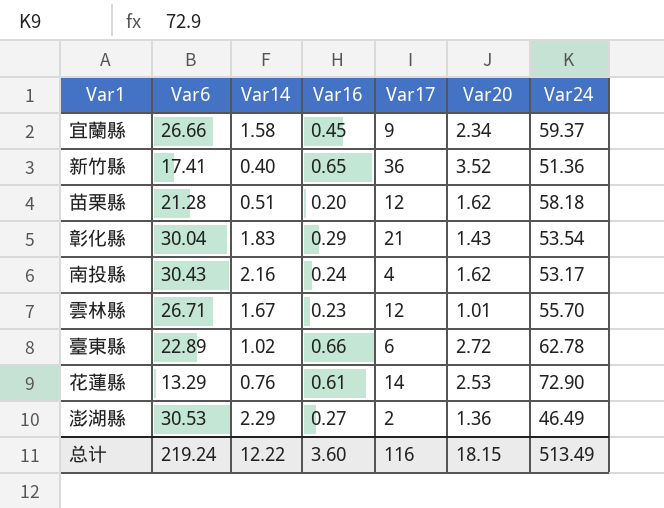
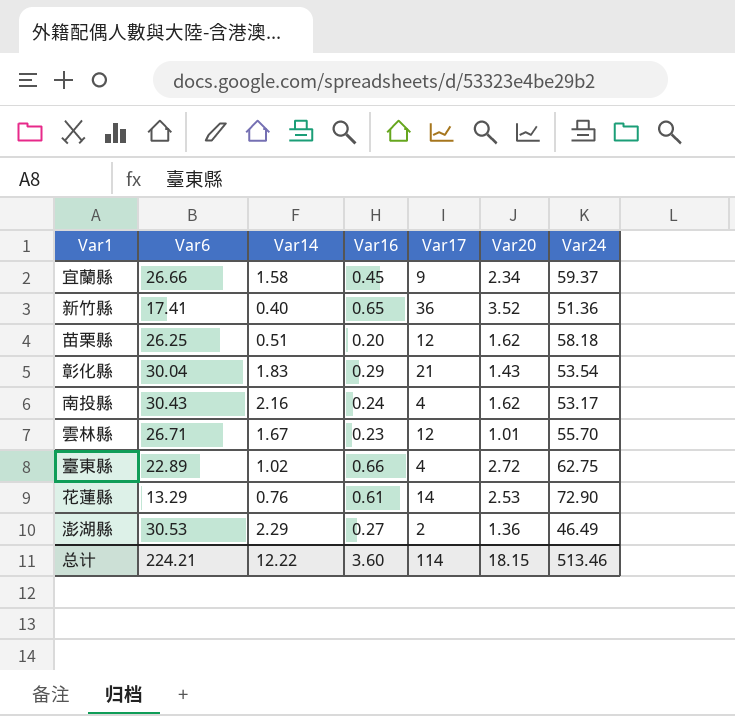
苗栗縣 | Var6: 21.28 -> 26.25
臺東縣 | Var17: 6 -> 4
臺東縣 | Var24: 62.78 -> 62.75
总计 | Var6: 219.24 -> 224.21
总计 | Var17: 116 -> 114
总计 | Var24: 513.49 -> 513.46

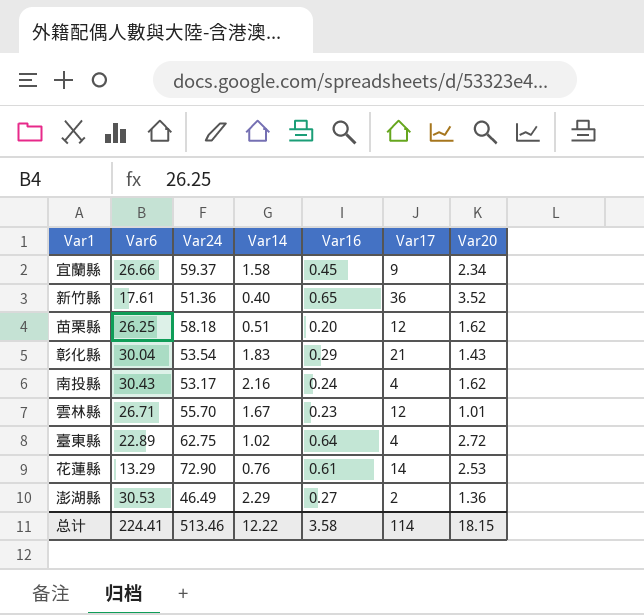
column Var24 | position: 7 -> 3
新竹縣 | Var6: 17.41 -> 17.61
臺東縣 | Var16: 0.66 -> 0.64
总计 | Var6: 224.21 -> 224.41
总计 | Var16: 3.60 -> 3.58

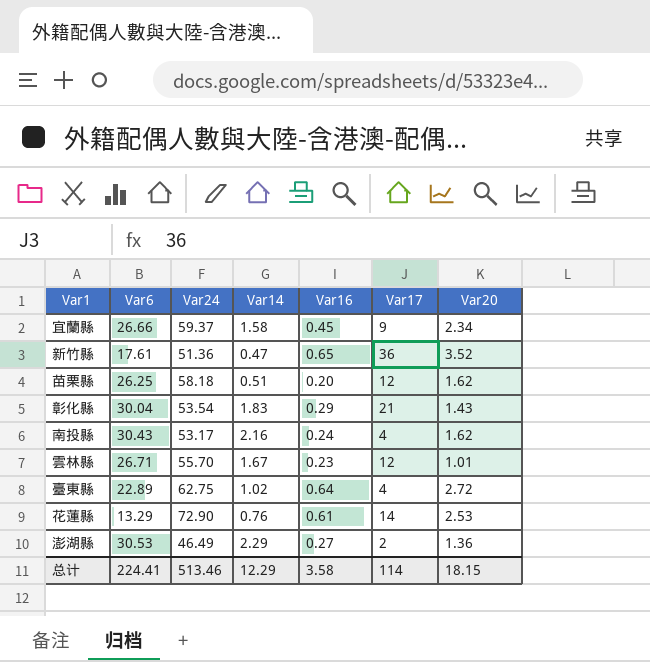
新竹縣 | Var14: 0.40 -> 0.47
总计 | Var14: 12.22 -> 12.29

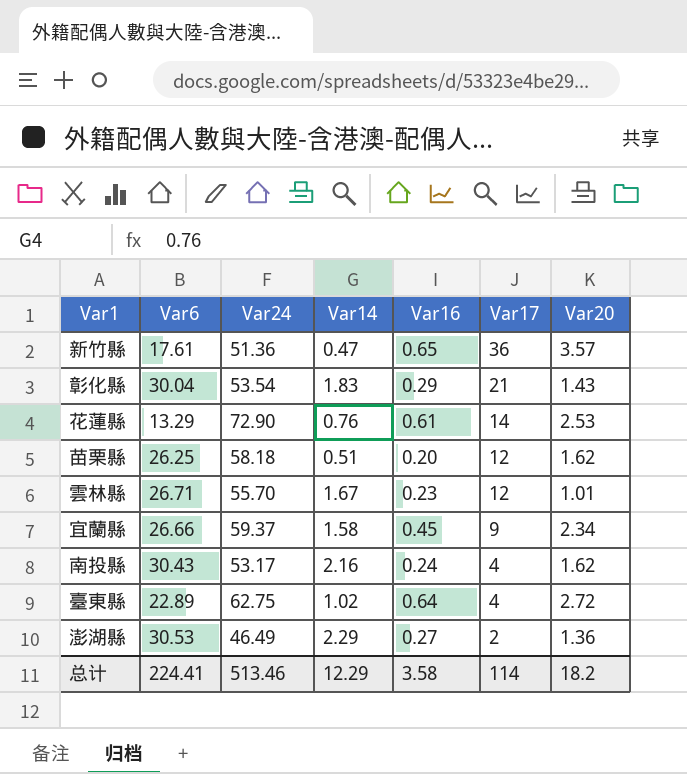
row order: none -> Var17 descending
新竹縣 | Var20: 3.52 -> 3.57
总计 | Var20: 18.15 -> 18.2

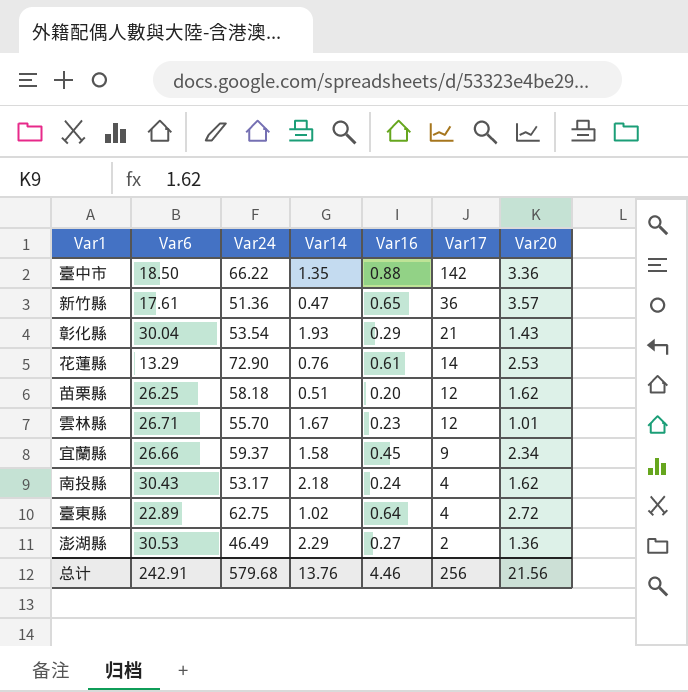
row 臺中市: none -> 18.50 | 66.22 | 1.35 | 0.88 | 142 | 3.36
彰化縣 | Var14: 1.83 -> 1.93
南投縣 | Var14: 2.16 -> 2.18
总计 | Var6: 224.41 -> 242.91
总计 | Var24: 513.46 -> 579.68
总计 | Var14: 12.29 -> 13.76
总计 | Var16: 3.58 -> 4.46
总计 | Var17: 114 -> 256
总计 | Var20: 18.2 -> 21.56

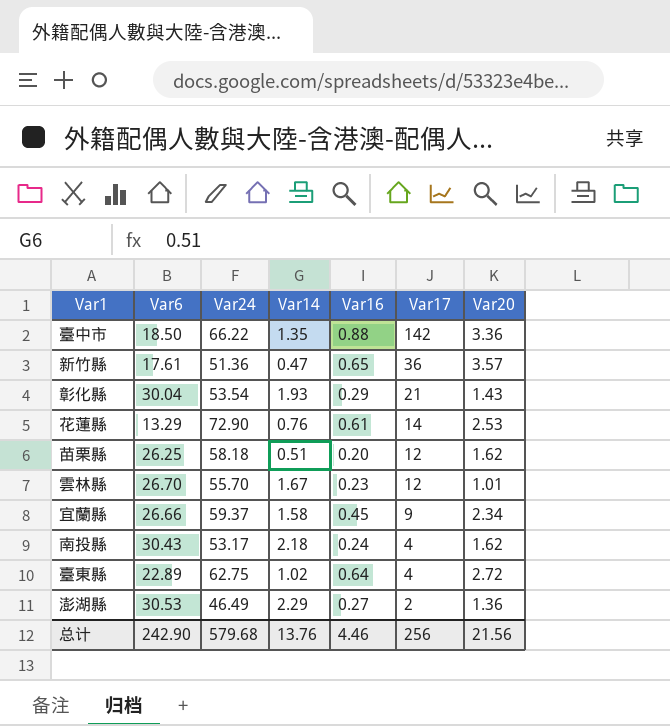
雲林縣 | Var6: 26.71 -> 26.70
总计 | Var6: 242.91 -> 242.90

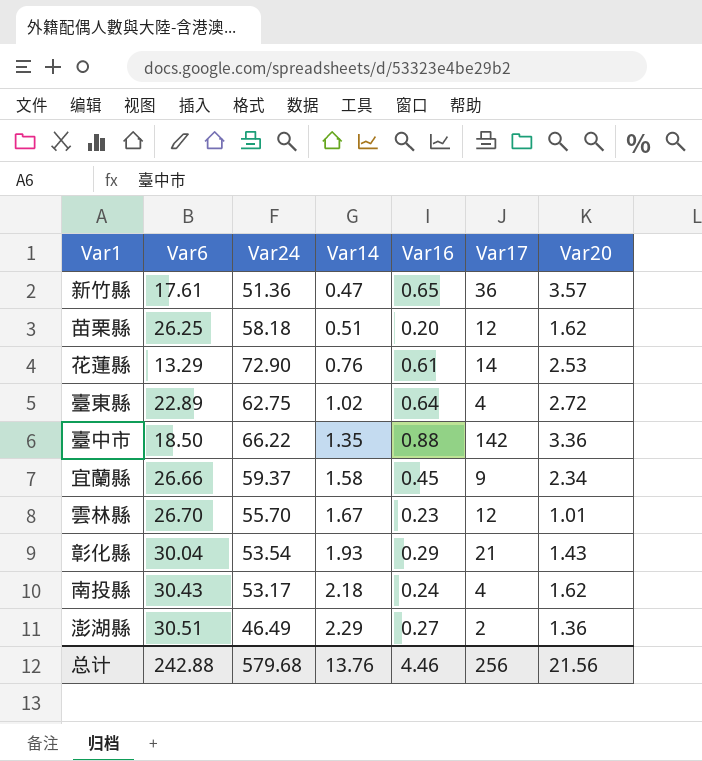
row order: Var17 descending -> Var14 ascending
澎湖縣 | Var6: 30.53 -> 30.51
总计 | Var6: 242.90 -> 242.88

